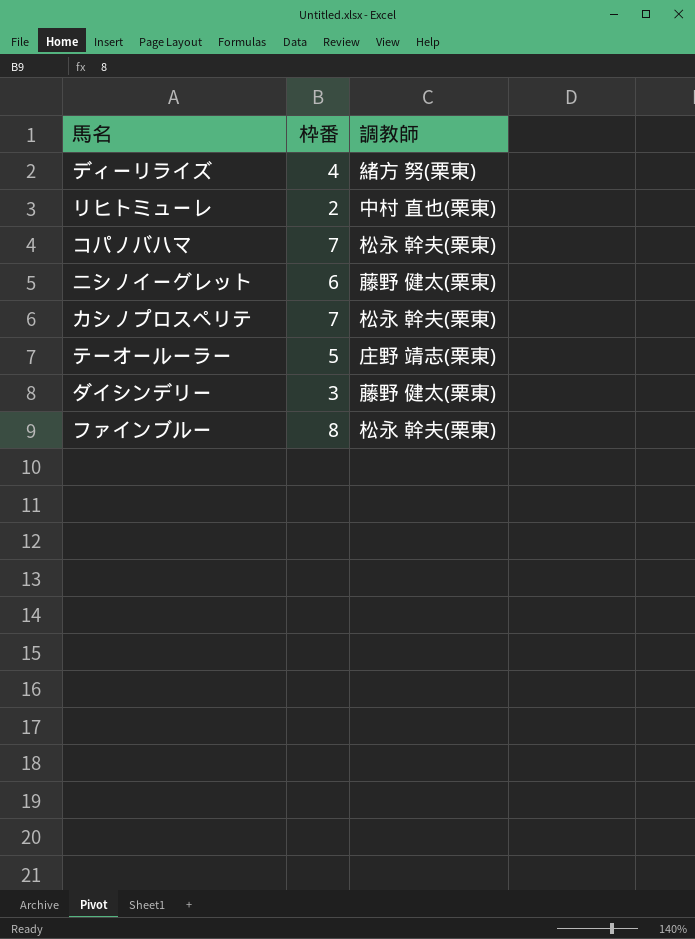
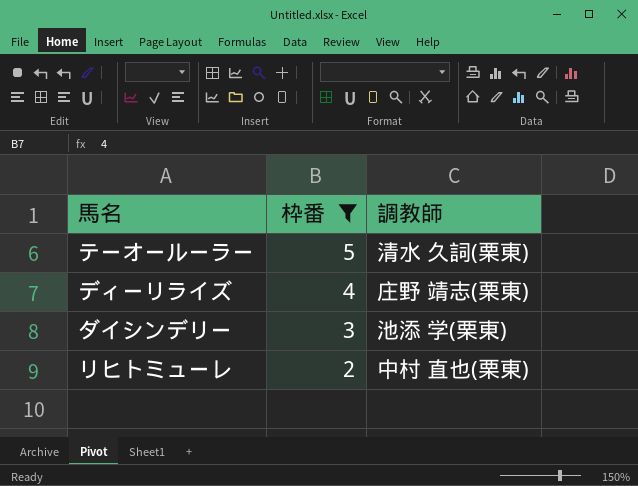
filter: none -> 枠番 <= 5
row order: none -> 枠番 descending
テーオールーラー | 調教師: 庄野 靖志(栗東) -> 清水 久詞(栗東)
ディーリライズ | 調教師: 緒方 努(栗東) -> 庄野 靖志(栗東)
ダイシンデリー | 調教師: 藤野 健太(栗東) -> 池添 学(栗東)

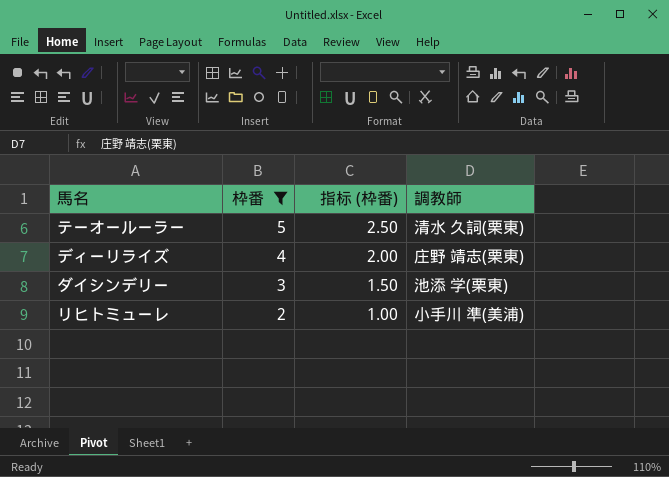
column 指标 (枠番) | formula: none -> [枠番] * 0.5
リヒトミューレ | 調教師: 中村 直也(栗東) -> 小手川 準(美浦)

